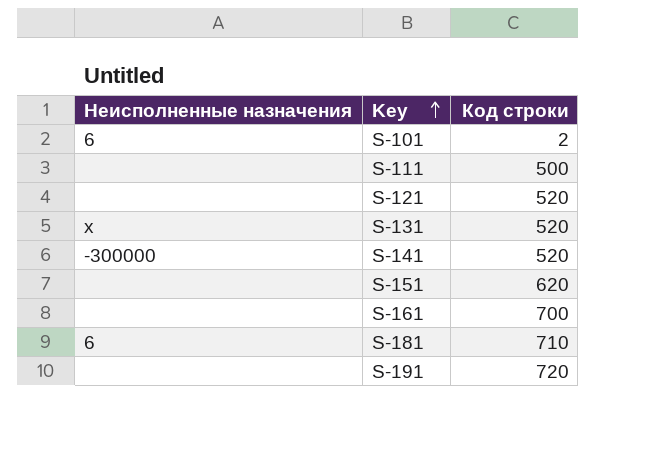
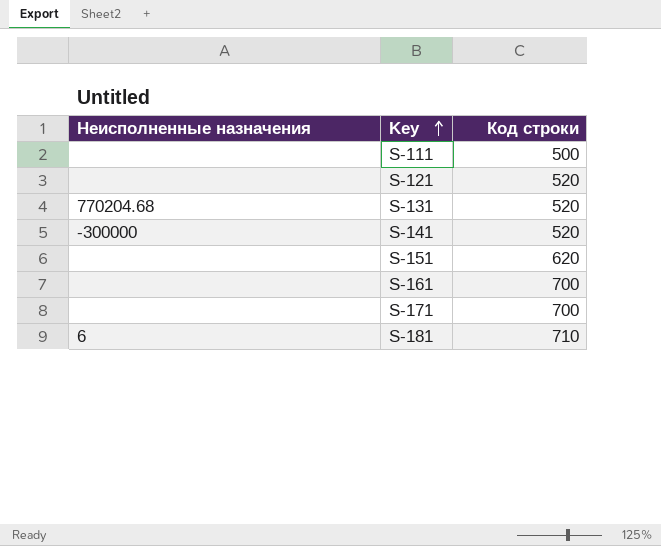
row S-101: 6 | 2 -> none
row S-191: none | 720 -> none
S-131 | Неисполненные назначения: x -> 770204.68
row S-171: none -> none | 700

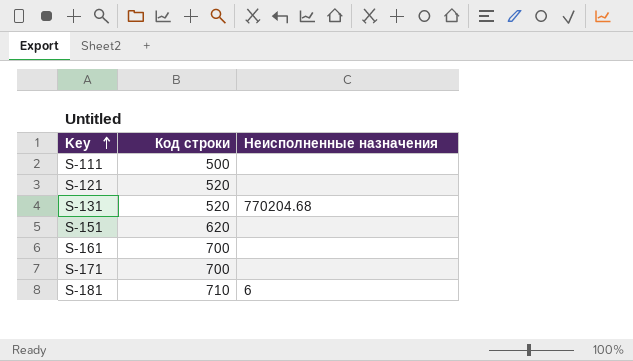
column Неисполненные назначения | position: 1 -> 3
row S-141: -300000 | 520 -> none

